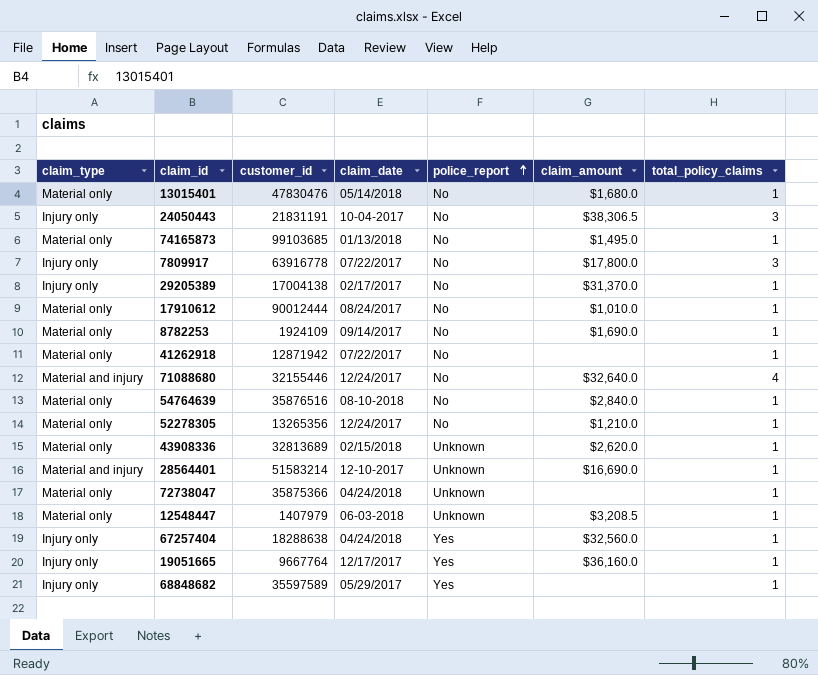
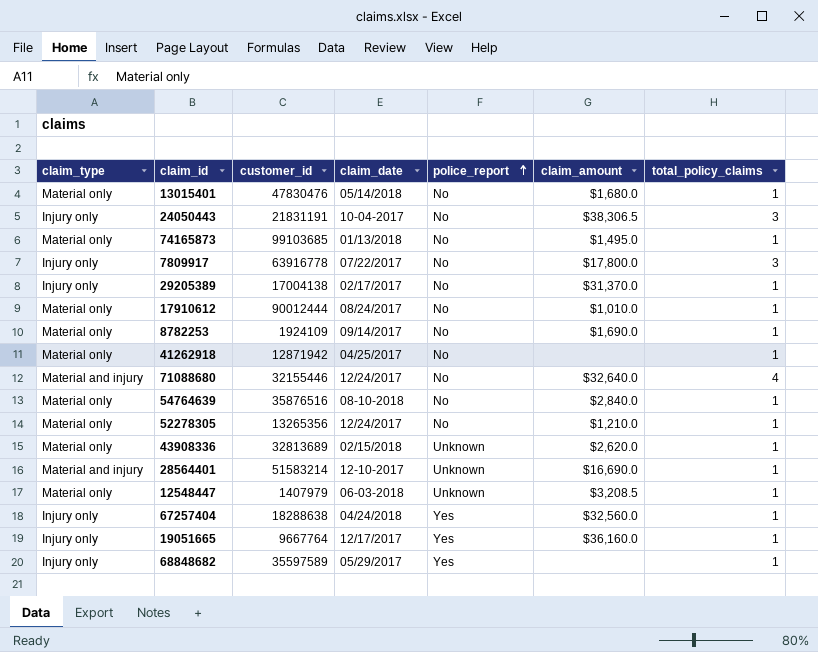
row 72738047: Material only | 35875366 | 04/24/2018 | Unknown | none | 1 -> none
41262918 | claim_date: 07/22/2017 -> 04/25/2017

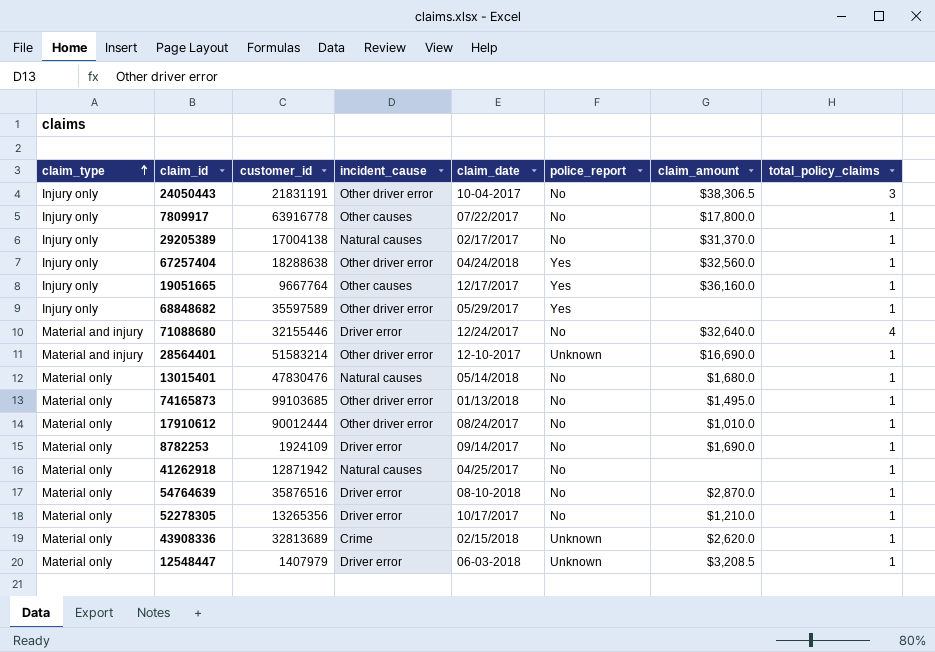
row order: police_report ascending -> claim_type ascending
column incident_cause | position: none -> 4
7809917 | total_policy_claims: 3 -> 1
54764639 | claim_amount: $2,840.0 -> $2,870.0
52278305 | claim_date: 12/24/2017 -> 10/17/2017

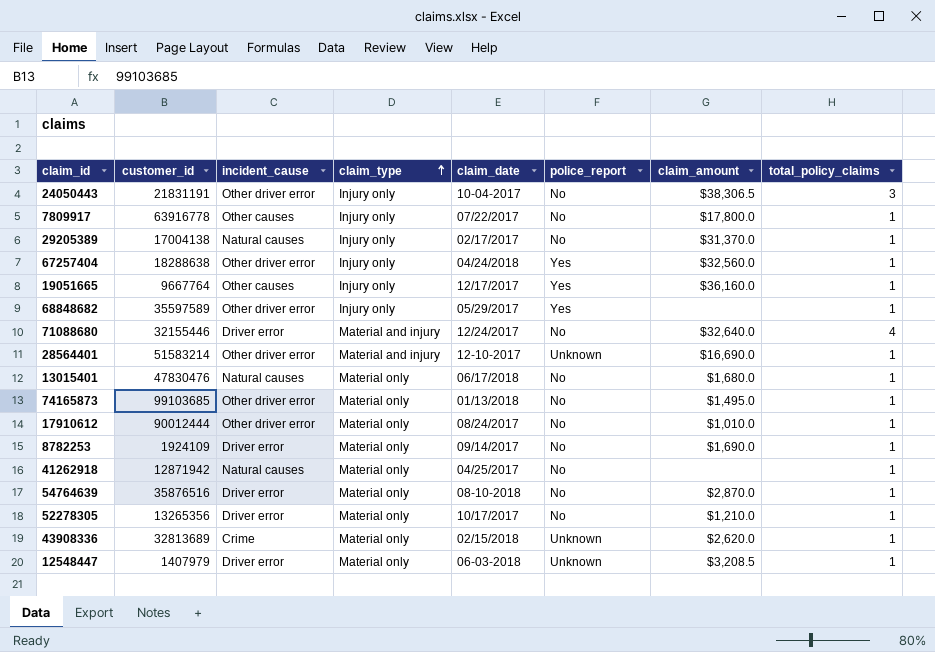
column claim_type | position: 1 -> 4
13015401 | claim_date: 05/14/2018 -> 06/17/2018

